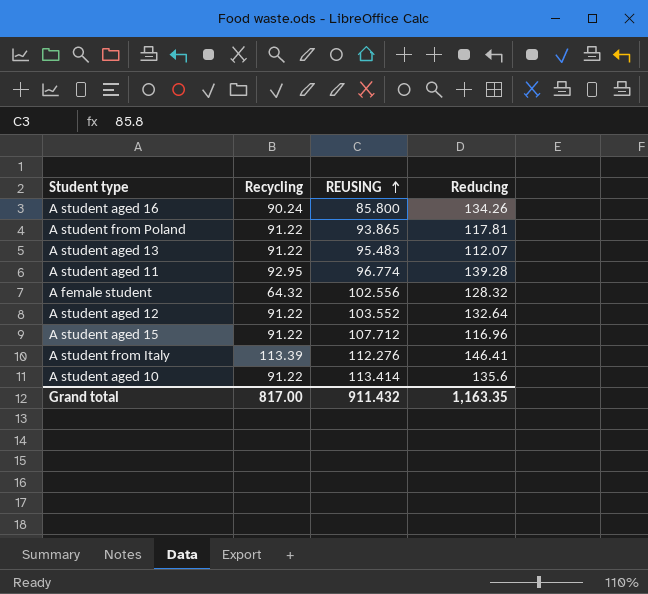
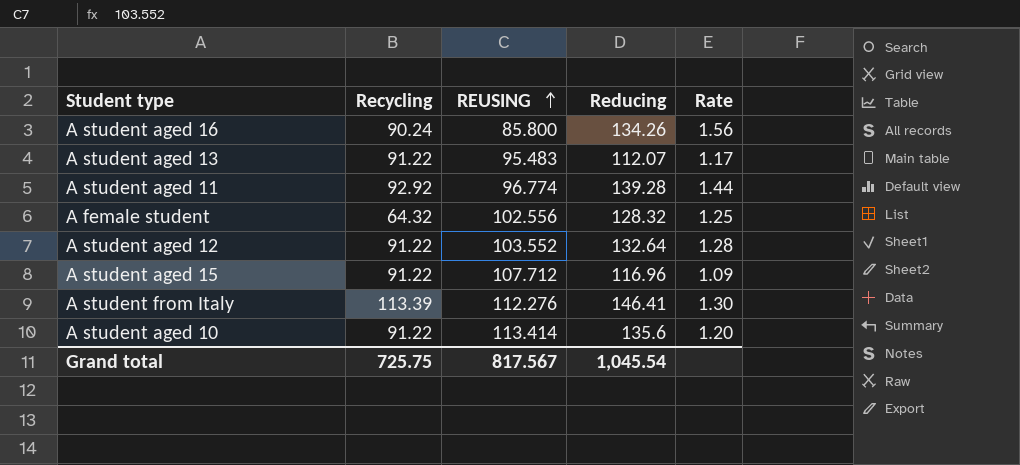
column Rate | formula: none -> [Reducing] / [REUSING]
row A student from Poland: 91.22 | 93.865 | 117.81 -> none
A student aged 11 | Recycling: 92.95 -> 92.92
Grand total | Recycling: 817.00 -> 725.75
Grand total | REUSING: 911.432 -> 817.567
Grand total | Reducing: 1,163.35 -> 1,045.54

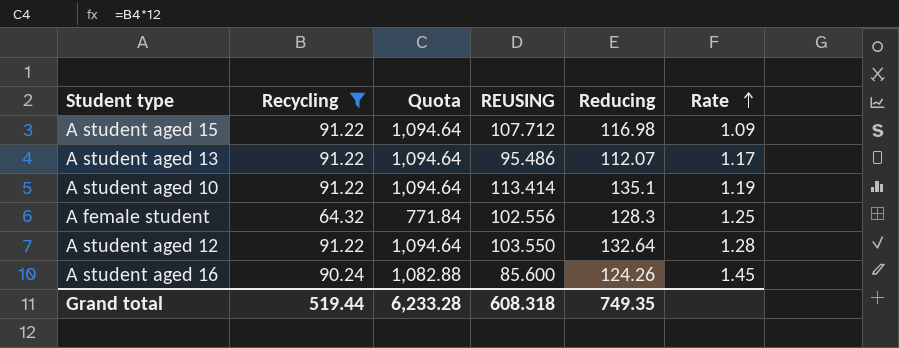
filter: none -> Recycling <= 91.22
row order: REUSING ascending -> Rate ascending
column Quota | formula: none -> [Recycling] * 12
A student aged 15 | Reducing: 116.96 -> 116.98
A student aged 13 | REUSING: 95.483 -> 95.486
A student aged 10 | Reducing: 135.6 -> 135.1
A student aged 10 | Rate: 1.20 -> 1.19
A female student | Reducing: 128.32 -> 128.3
A student aged 12 | REUSING: 103.552 -> 103.550
A student aged 16 | REUSING: 85.800 -> 85.600
A student aged 16 | Reducing: 134.26 -> 124.26
A student aged 16 | Rate: 1.56 -> 1.45
Grand total | Recycling: 725.75 -> 519.44
Grand total | REUSING: 817.567 -> 608.318
Grand total | Reducing: 1,045.54 -> 749.35

